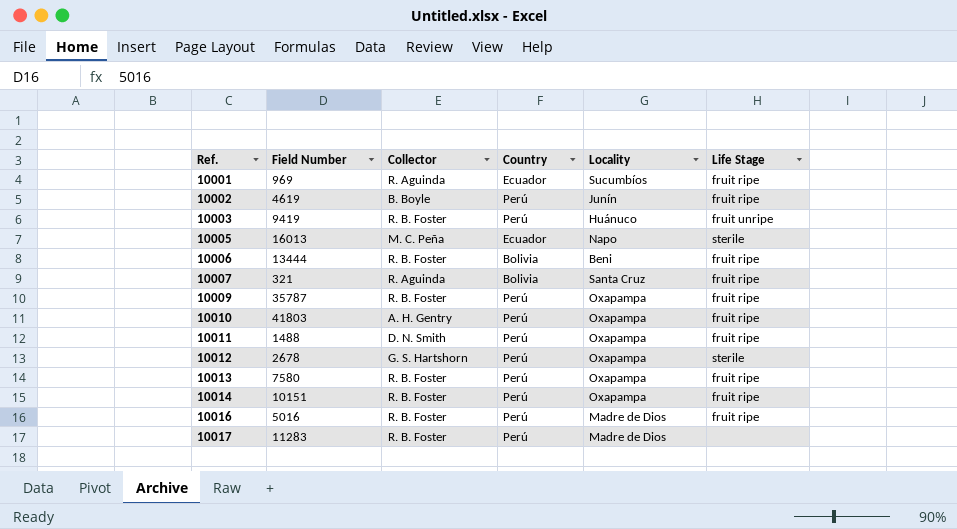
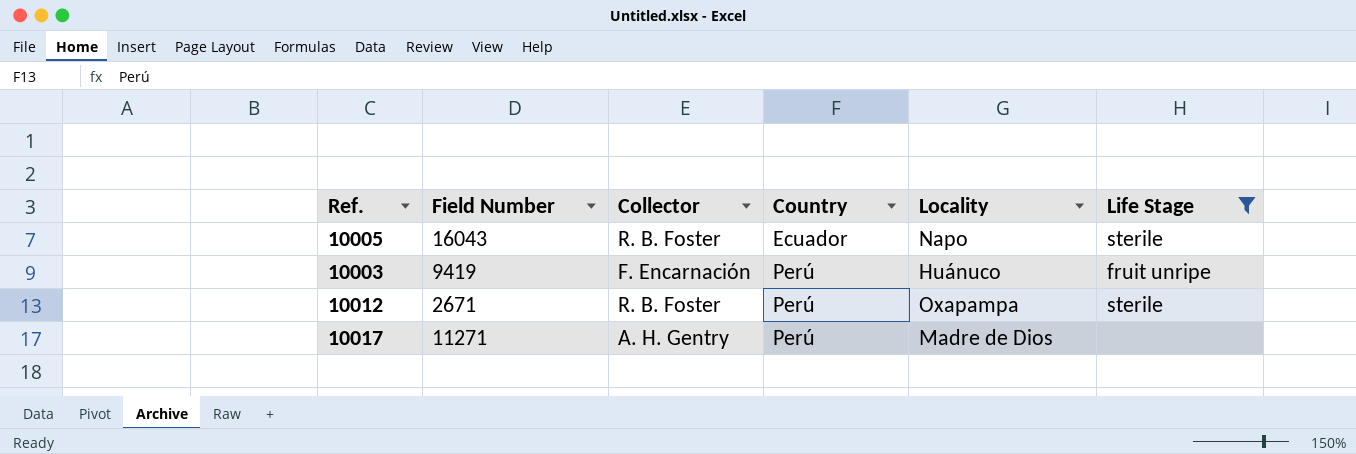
filter: none -> Life Stage != fruit ripe
row order: Ref. ascending -> Country ascending
10005 | Field Number: 16013 -> 16043
10005 | Collector: M. C. Peña -> R. B. Foster
10003 | Collector: R. B. Foster -> F. Encarnación
10012 | Field Number: 2678 -> 2671
10012 | Collector: G. S. Hartshorn -> R. B. Foster
10017 | Field Number: 11283 -> 11271
10017 | Collector: R. B. Foster -> A. H. Gentry

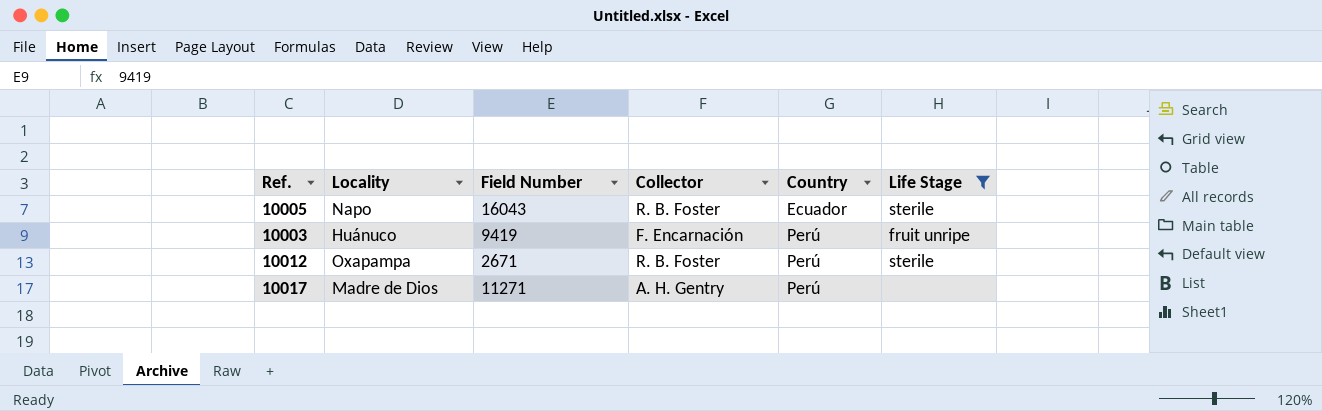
column Locality | position: 5 -> 2

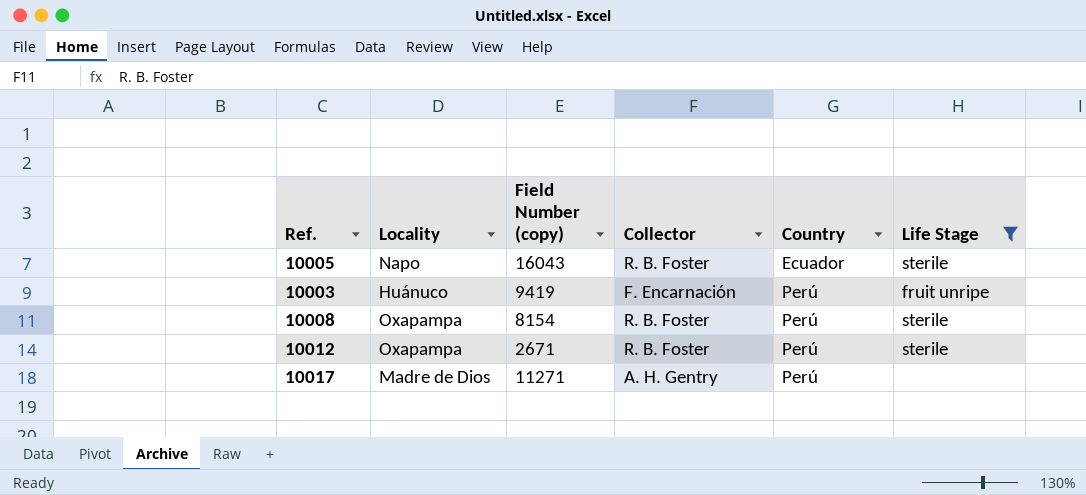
column name: Field Number -> Field Number (copy)
row 10008: none -> Oxapampa | 8154 | R. B. Foster | Perú | sterile

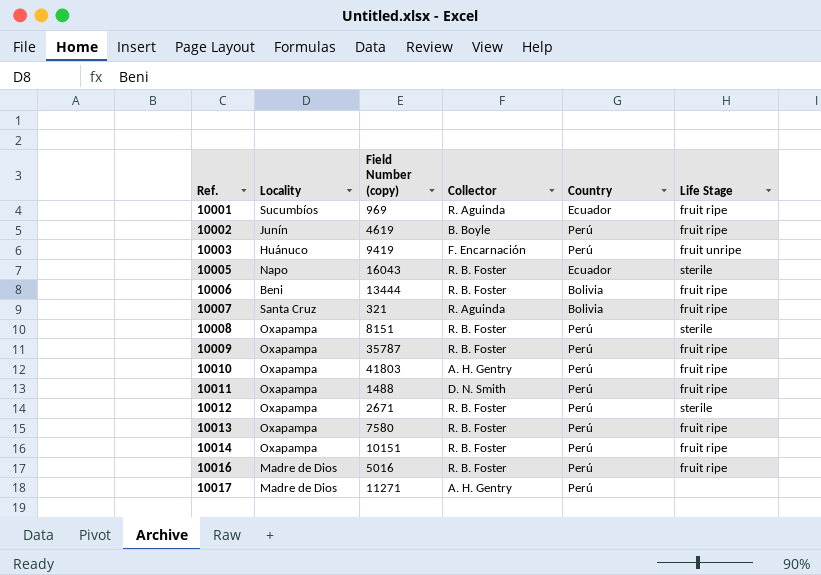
filter: Life Stage != fruit ripe -> none
row order: Country ascending -> Ref. ascending
10008 | Field Number (copy): 8154 -> 8151

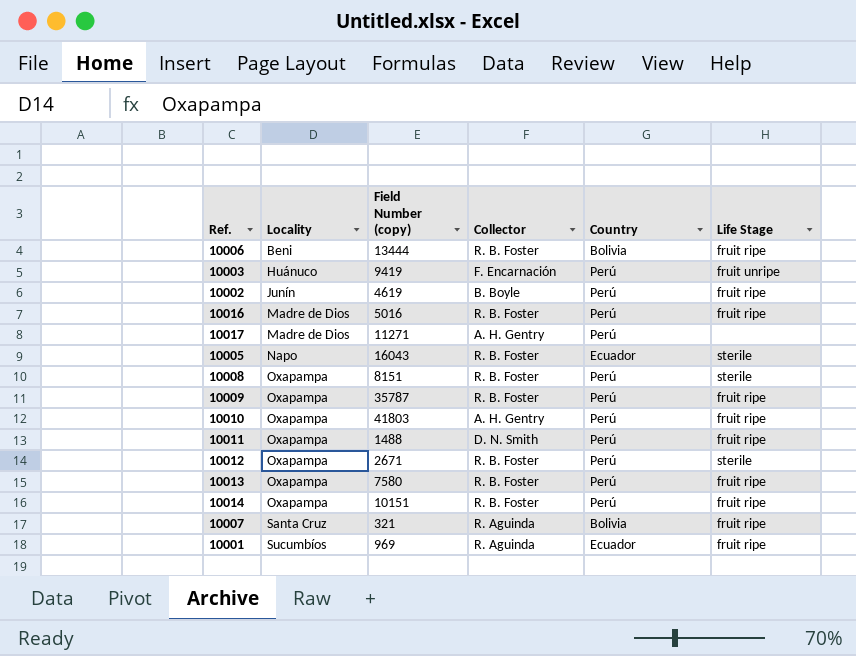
row order: Ref. ascending -> Locality ascending

